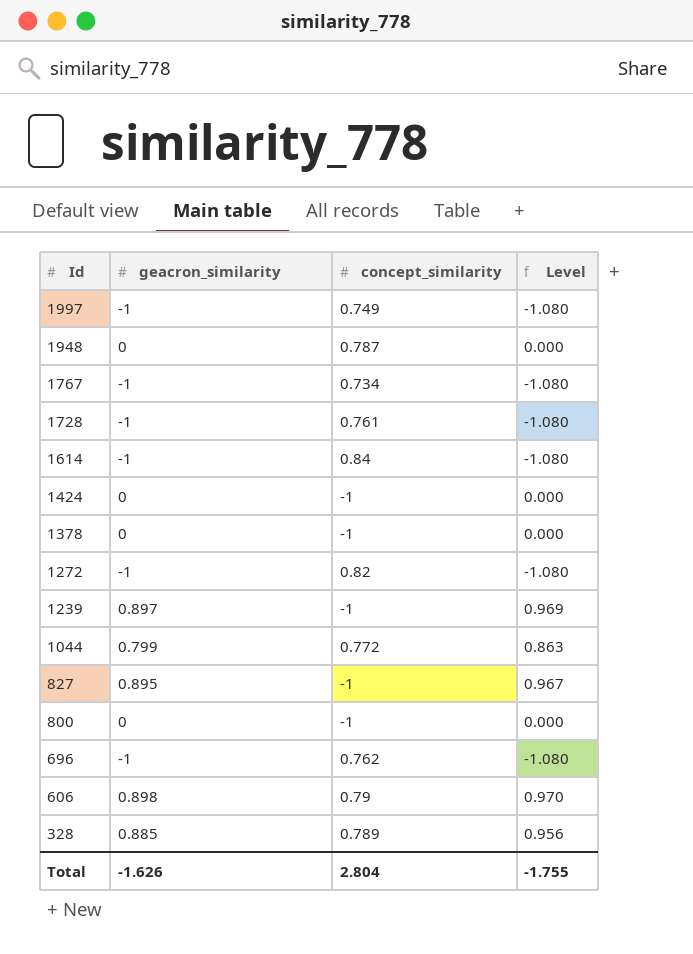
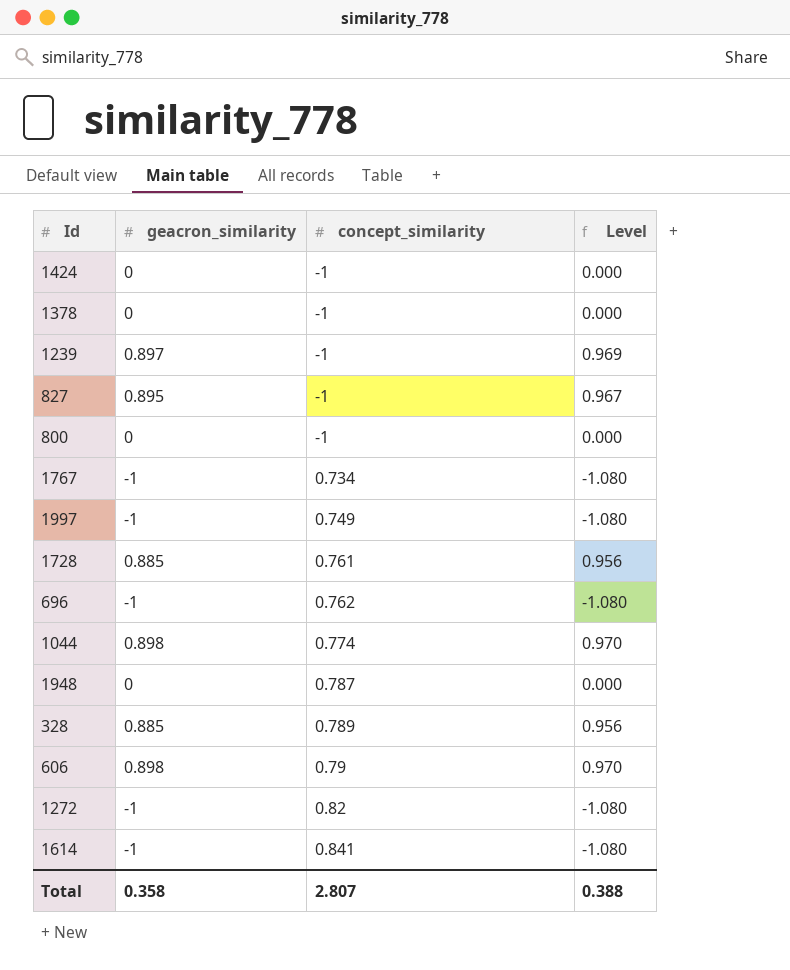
row order: Id descending -> concept_similarity ascending
1728 | geacron_similarity: -1 -> 0.885
1728 | Level: -1.080 -> 0.956
1044 | geacron_similarity: 0.799 -> 0.898
1044 | concept_similarity: 0.772 -> 0.774
1044 | Level: 0.863 -> 0.970
1614 | concept_similarity: 0.84 -> 0.841
Total | geacron_similarity: -1.626 -> 0.358
Total | concept_similarity: 2.804 -> 2.807
Total | Level: -1.755 -> 0.388

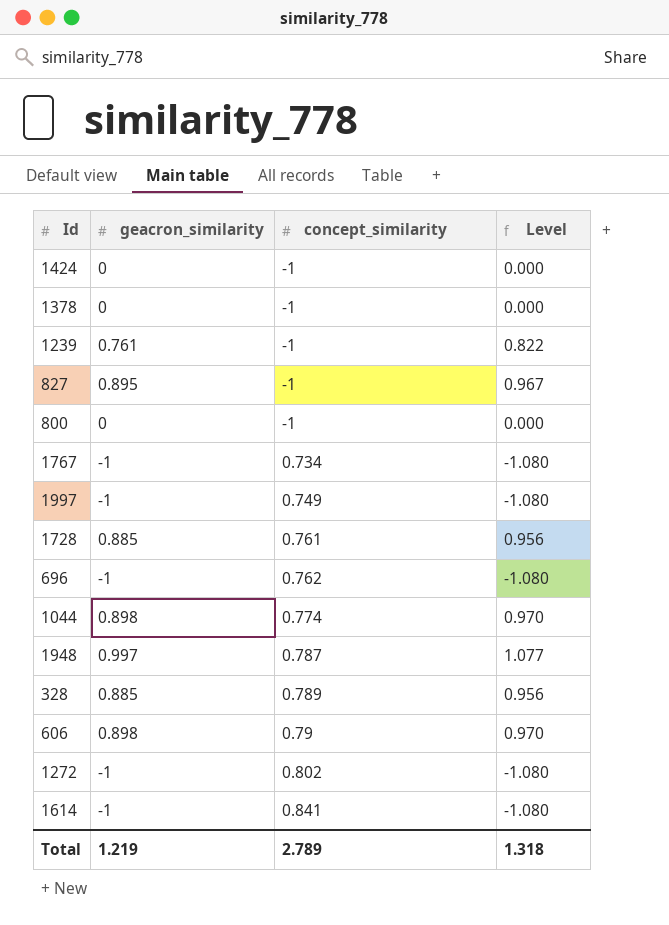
1239 | geacron_similarity: 0.897 -> 0.761
1239 | Level: 0.969 -> 0.822
1948 | geacron_similarity: 0 -> 0.997
1948 | Level: 0.000 -> 1.077
1272 | concept_similarity: 0.82 -> 0.802
Total | geacron_similarity: 0.358 -> 1.219
Total | concept_similarity: 2.807 -> 2.789
Total | Level: 0.388 -> 1.318

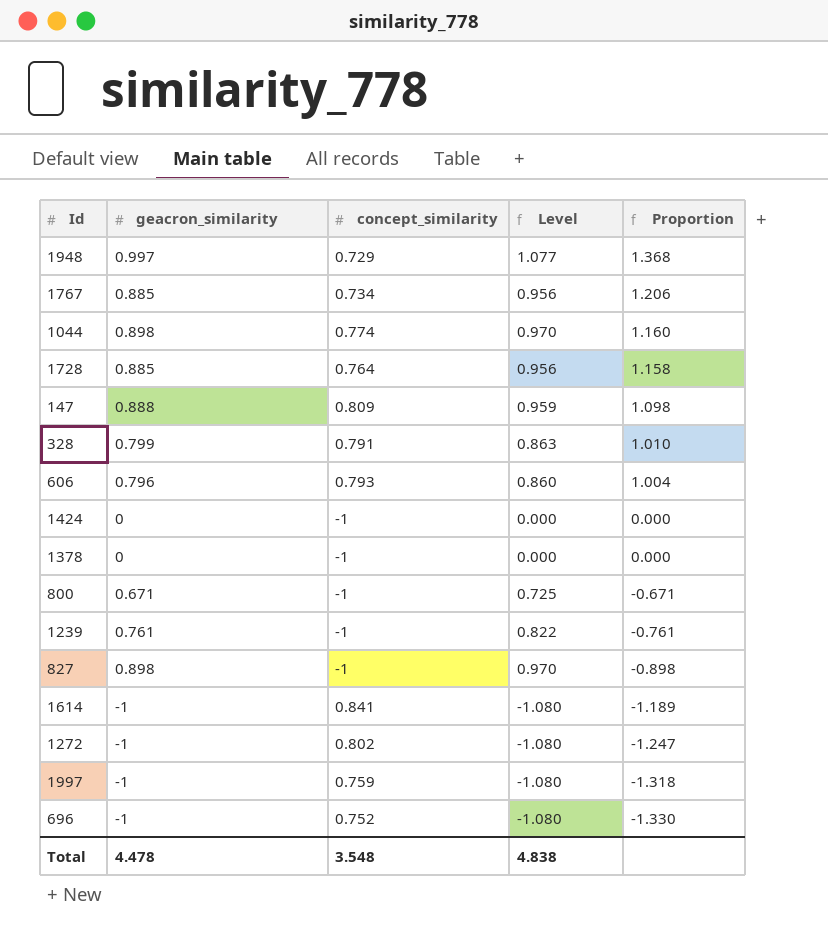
row order: concept_similarity ascending -> Proportion descending
column Proportion | formula: none -> [geacron_similarity] / [concept_similarity]
1948 | concept_similarity: 0.787 -> 0.729
1767 | geacron_similarity: -1 -> 0.885
1767 | Level: -1.080 -> 0.956
1728 | concept_similarity: 0.761 -> 0.764
row 147: none -> 0.888 | 0.809 | 0.959 | 1.098
328 | geacron_similarity: 0.885 -> 0.799
328 | concept_similarity: 0.789 -> 0.791
328 | Level: 0.956 -> 0.863
606 | geacron_similarity: 0.898 -> 0.796
606 | concept_similarity: 0.79 -> 0.793
606 | Level: 0.970 -> 0.860
800 | geacron_similarity: 0 -> 0.671
800 | Level: 0.000 -> 0.725
827 | geacron_similarity: 0.895 -> 0.898
827 | Level: 0.967 -> 0.970
1997 | concept_similarity: 0.749 -> 0.759
696 | concept_similarity: 0.762 -> 0.752
Total | geacron_similarity: 1.219 -> 4.478
Total | concept_similarity: 2.789 -> 3.548
Total | Level: 1.318 -> 4.838

